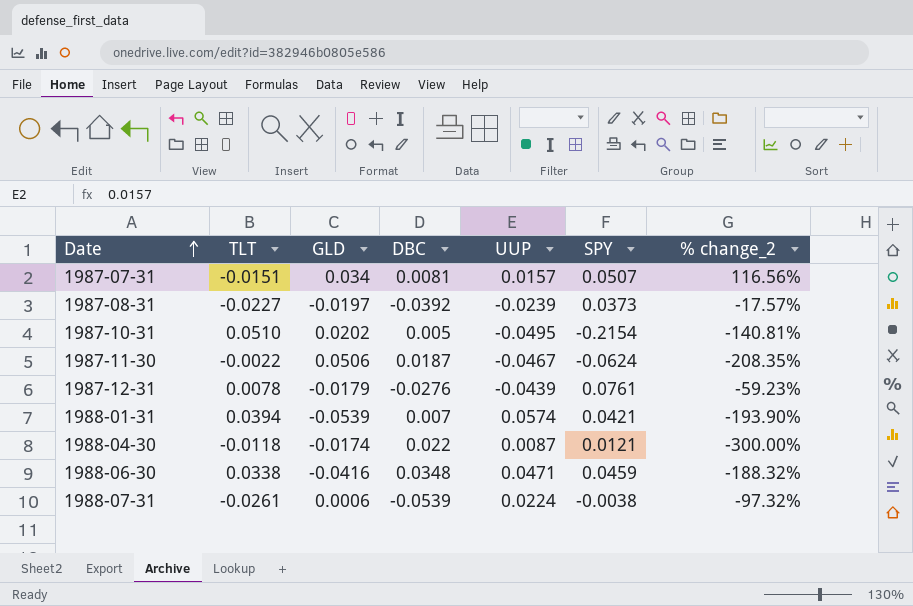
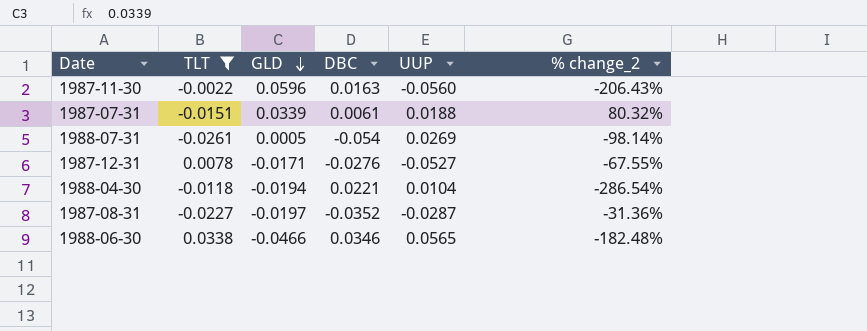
filter: none -> TLT <= 0.0338
row order: Date ascending -> GLD descending
column SPY | position: 6 -> none
1987-11-30 | GLD: 0.0506 -> 0.0596
1987-11-30 | DBC: 0.0187 -> 0.0163
1987-11-30 | UUP: -0.0467 -> -0.0560
1987-11-30 | % change_2: -208.35% -> -206.43%
1987-07-31 | GLD: 0.034 -> 0.0339
1987-07-31 | DBC: 0.0081 -> 0.0061
1987-07-31 | UUP: 0.0157 -> 0.0188
1987-07-31 | % change_2: 116.56% -> 80.32%
1988-07-31 | GLD: 0.0006 -> 0.0005
1988-07-31 | DBC: -0.0539 -> -0.054
1988-07-31 | UUP: 0.0224 -> 0.0269
1988-07-31 | % change_2: -97.32% -> -98.14%
1987-12-31 | GLD: -0.0179 -> -0.0171
1987-12-31 | UUP: -0.0439 -> -0.0527
1987-12-31 | % change_2: -59.23% -> -67.55%
1988-04-30 | GLD: -0.0174 -> -0.0194
1988-04-30 | DBC: 0.022 -> 0.0221
1988-04-30 | UUP: 0.0087 -> 0.0104
1988-04-30 | % change_2: -300.00% -> -286.54%
1987-08-31 | DBC: -0.0392 -> -0.0352
1987-08-31 | UUP: -0.0239 -> -0.0287
1987-08-31 | % change_2: -17.57% -> -31.36%
1988-06-30 | GLD: -0.0416 -> -0.0466
1988-06-30 | DBC: 0.0348 -> 0.0346
1988-06-30 | UUP: 0.0471 -> 0.0565
1988-06-30 | % change_2: -188.32% -> -182.48%

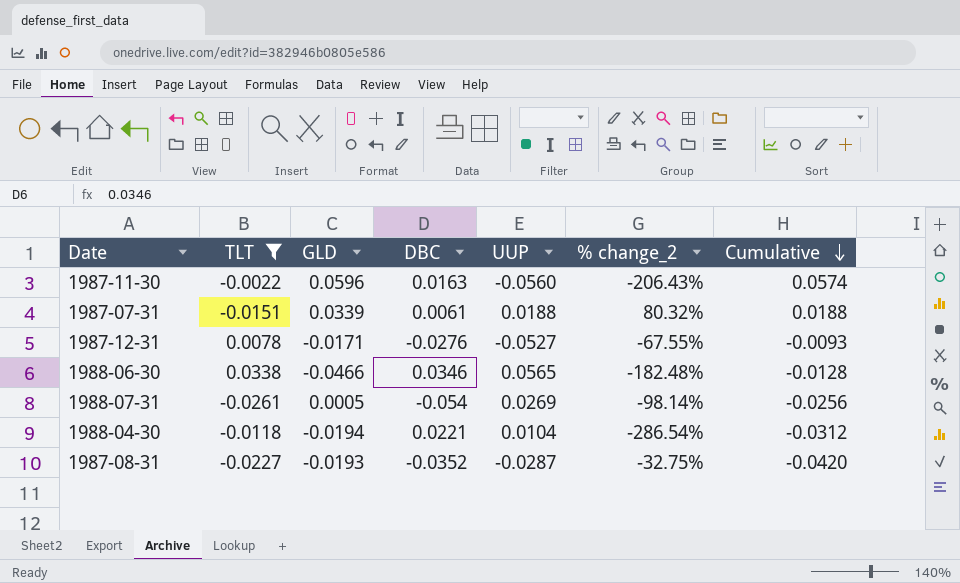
row order: GLD descending -> Cumulative descending
column Cumulative | formula: none -> [TLT] + [GLD]
1987-08-31 | GLD: -0.0197 -> -0.0193
1987-08-31 | % change_2: -31.36% -> -32.75%

